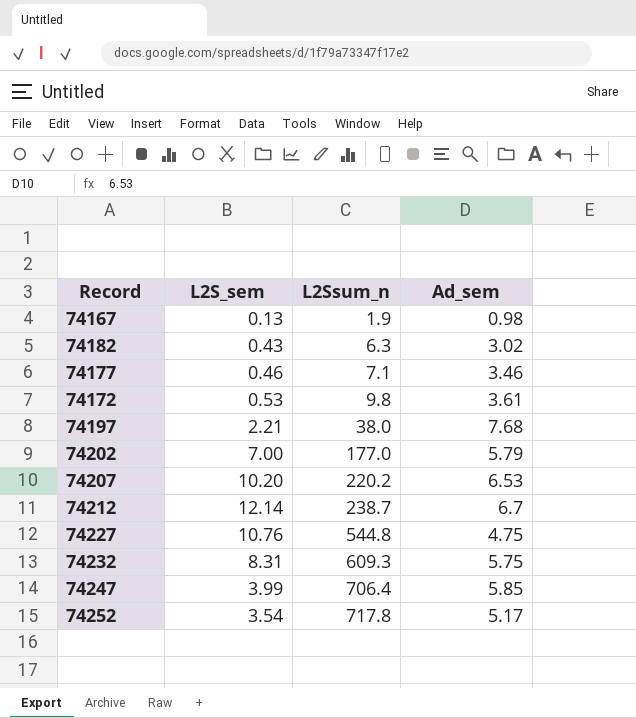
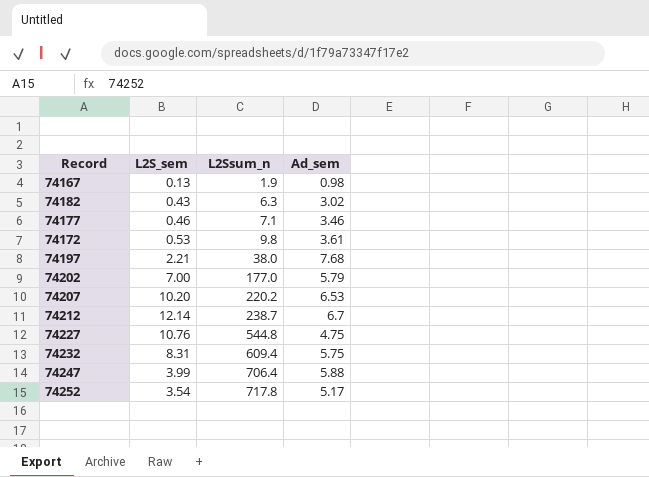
74232 | L2Ssum_n: 609.3 -> 609.4
74247 | Ad_sem: 5.85 -> 5.88

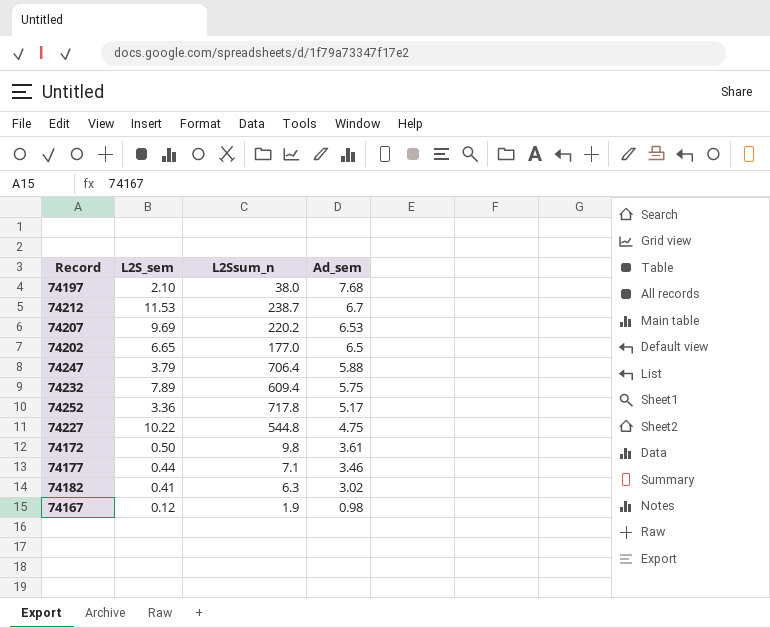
row order: L2Ssum_n ascending -> Ad_sem descending
74197 | L2S_sem: 2.21 -> 2.10
74212 | L2S_sem: 12.14 -> 11.53
74207 | L2S_sem: 10.20 -> 9.69
74202 | L2S_sem: 7.00 -> 6.65
74202 | Ad_sem: 5.79 -> 6.5
74247 | L2S_sem: 3.99 -> 3.79
74232 | L2S_sem: 8.31 -> 7.89
74252 | L2S_sem: 3.54 -> 3.36
74227 | L2S_sem: 10.76 -> 10.22
74172 | L2S_sem: 0.53 -> 0.50
74177 | L2S_sem: 0.46 -> 0.44
74182 | L2S_sem: 0.43 -> 0.41
74167 | L2S_sem: 0.13 -> 0.12

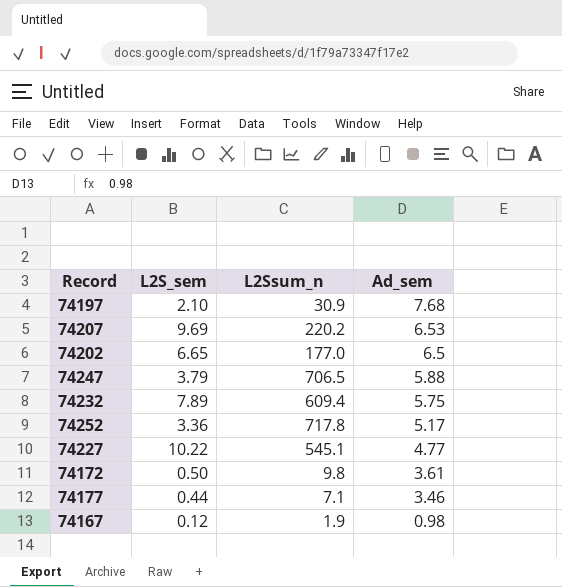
row 74212: 11.53 | 238.7 | 6.7 -> none
row 74182: 0.41 | 6.3 | 3.02 -> none
74197 | L2Ssum_n: 38.0 -> 30.9
74247 | L2Ssum_n: 706.4 -> 706.5
74227 | L2Ssum_n: 544.8 -> 545.1
74227 | Ad_sem: 4.75 -> 4.77

